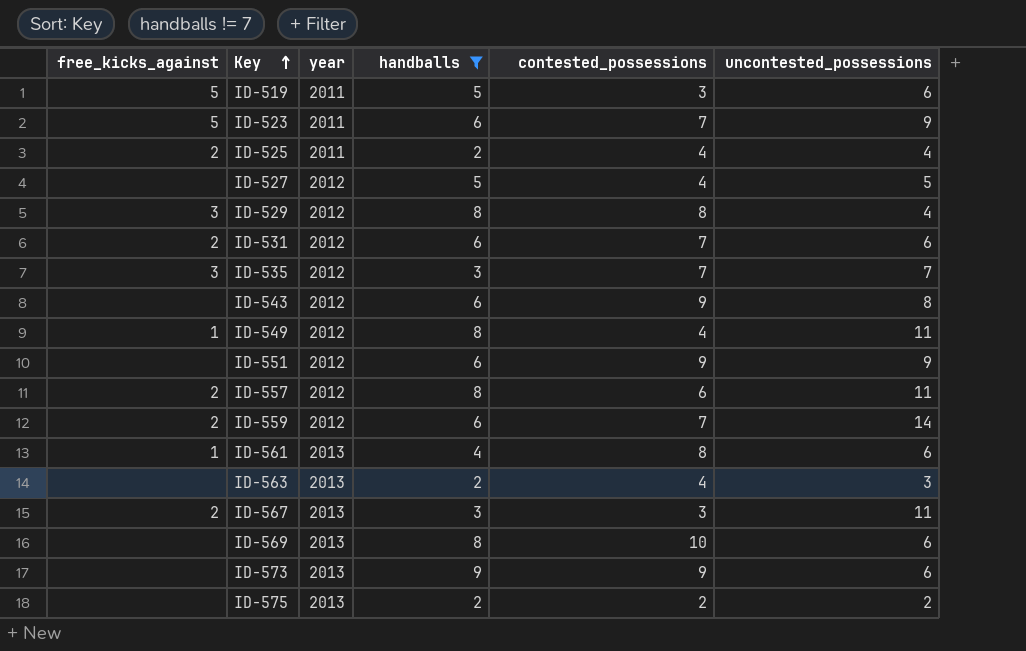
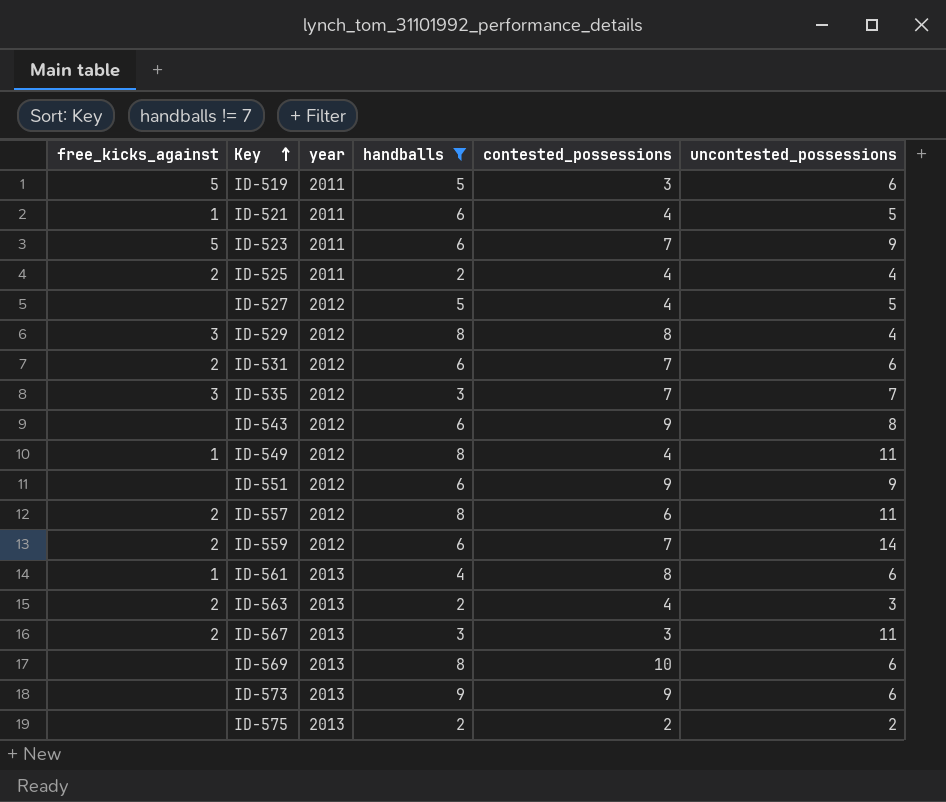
row ID-521: none -> 1 | 2011 | 6 | 4 | 5
ID-563 | free_kicks_against: none -> 2

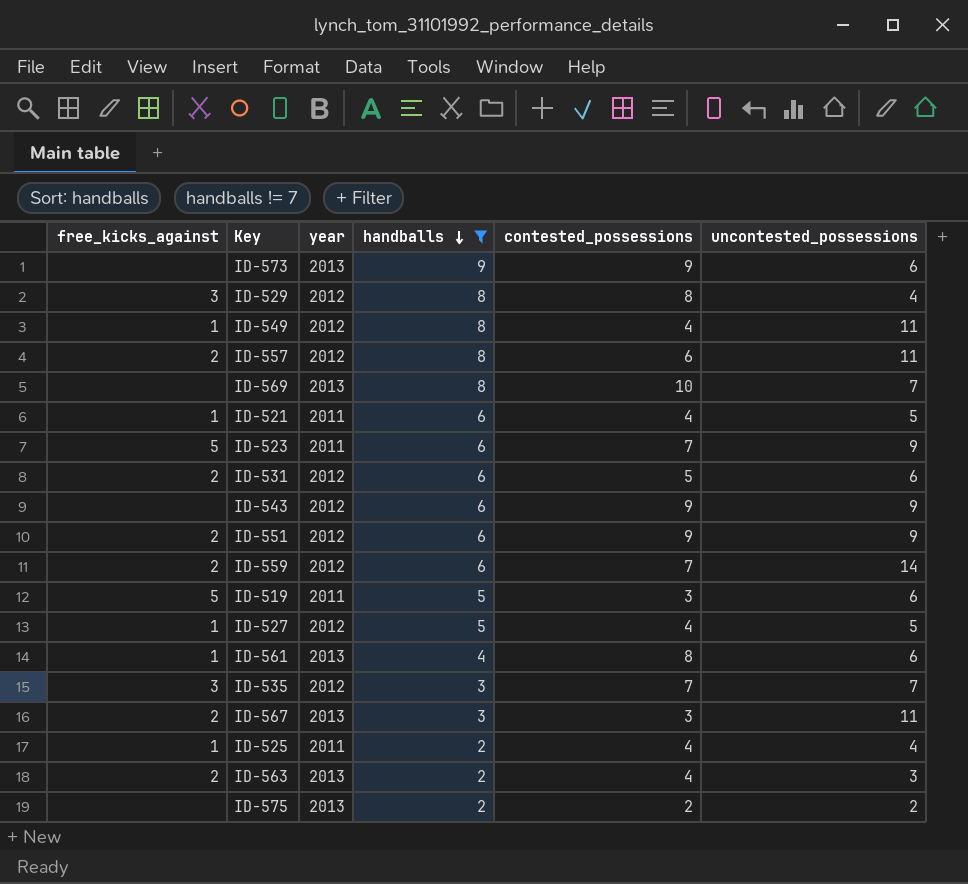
row order: Key ascending -> handballs descending
ID-569 | uncontested_possessions: 6 -> 7
ID-531 | contested_possessions: 7 -> 5
ID-543 | uncontested_possessions: 8 -> 9
ID-551 | free_kicks_against: none -> 2
ID-527 | free_kicks_against: none -> 1
ID-525 | free_kicks_against: 2 -> 1

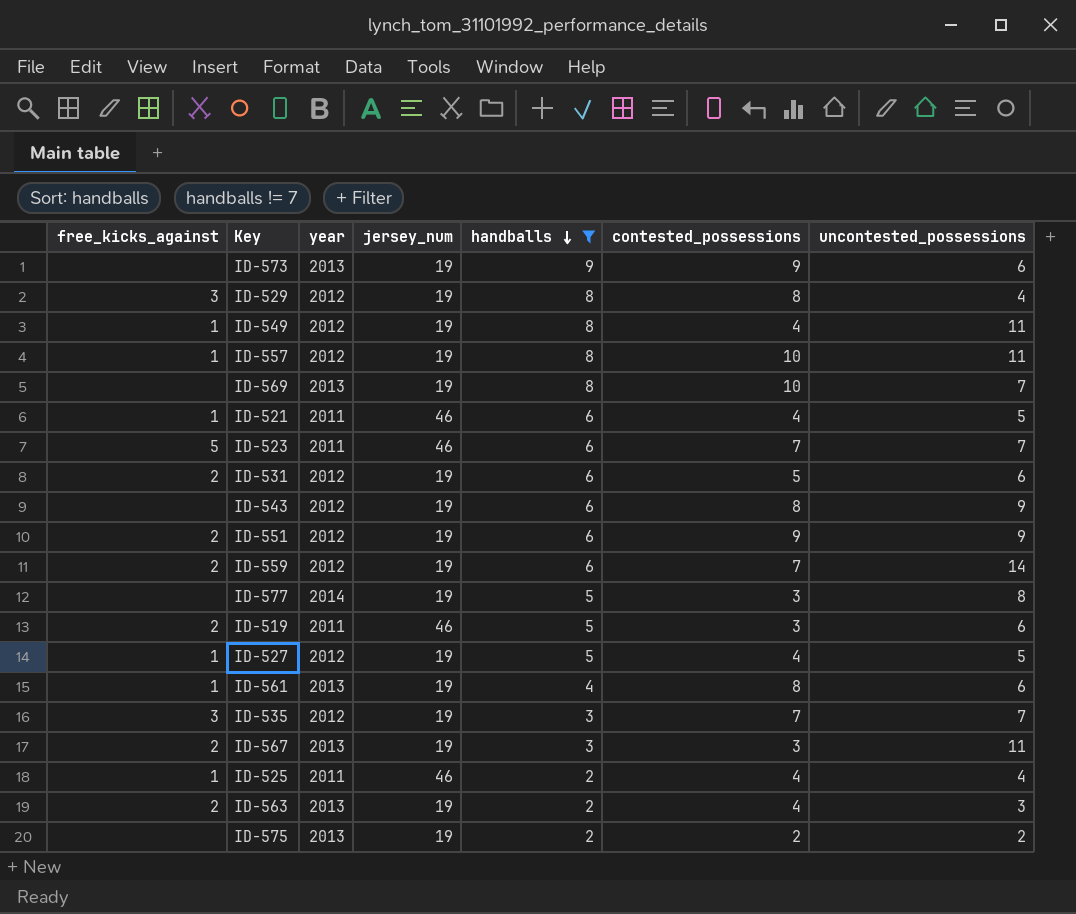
column jersey_num | position: none -> 4
ID-557 | free_kicks_against: 2 -> 1
ID-557 | contested_possessions: 6 -> 10
ID-523 | uncontested_possessions: 9 -> 7
ID-543 | contested_possessions: 9 -> 8
row ID-577: none -> none | 2014 | 19 | 5 | 3 | 8
ID-519 | free_kicks_against: 5 -> 2

